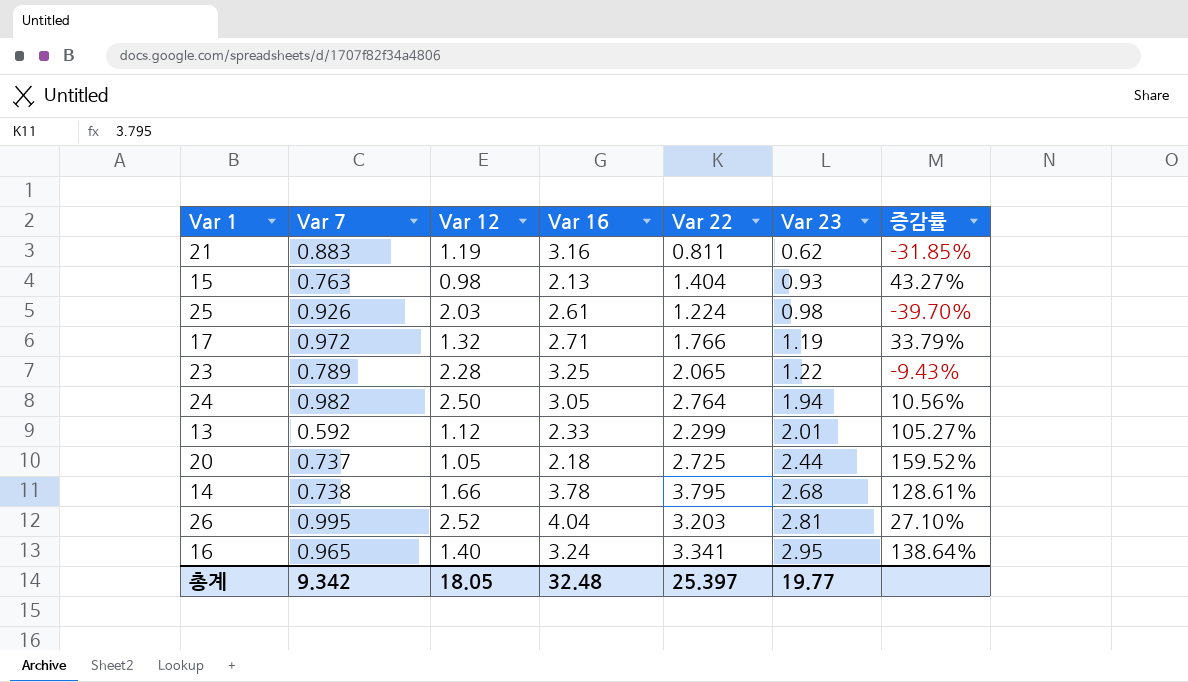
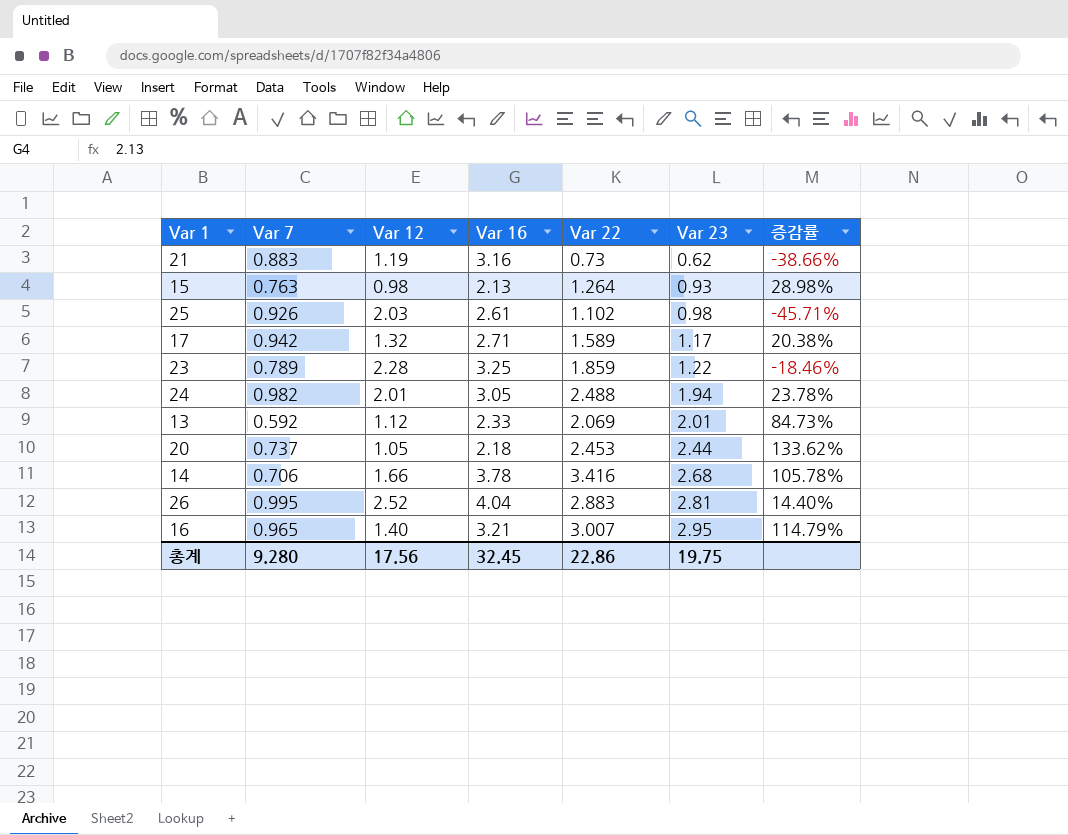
21 | Var 22: 0.811 -> 0.73
21 | 증감률: -31.85% -> -38.66%
15 | Var 22: 1.404 -> 1.264
15 | 증감률: 43.27% -> 28.98%
25 | Var 22: 1.224 -> 1.102
25 | 증감률: -39.70% -> -45.71%
17 | Var 7: 0.972 -> 0.942
17 | Var 22: 1.766 -> 1.589
17 | Var 23: 1.19 -> 1.17
17 | 증감률: 33.79% -> 20.38%
23 | Var 22: 2.065 -> 1.859
23 | 증감률: -9.43% -> -18.46%
24 | Var 12: 2.50 -> 2.01
24 | Var 22: 2.764 -> 2.488
24 | 증감률: 10.56% -> 23.78%
13 | Var 22: 2.299 -> 2.069
13 | 증감률: 105.27% -> 84.73%
20 | Var 22: 2.725 -> 2.453
20 | 증감률: 159.52% -> 133.62%
14 | Var 7: 0.738 -> 0.706
14 | Var 22: 3.795 -> 3.416
14 | 증감률: 128.61% -> 105.78%
26 | Var 22: 3.203 -> 2.883
26 | 증감률: 27.10% -> 14.40%
16 | Var 16: 3.24 -> 3.21
16 | Var 22: 3.341 -> 3.007
16 | 증감률: 138.64% -> 114.79%
총계 | Var 7: 9.342 -> 9.280
총계 | Var 12: 18.05 -> 17.56
총계 | Var 16: 32.48 -> 32.45
총계 | Var 22: 25.397 -> 22.86
총계 | Var 23: 19.77 -> 19.75

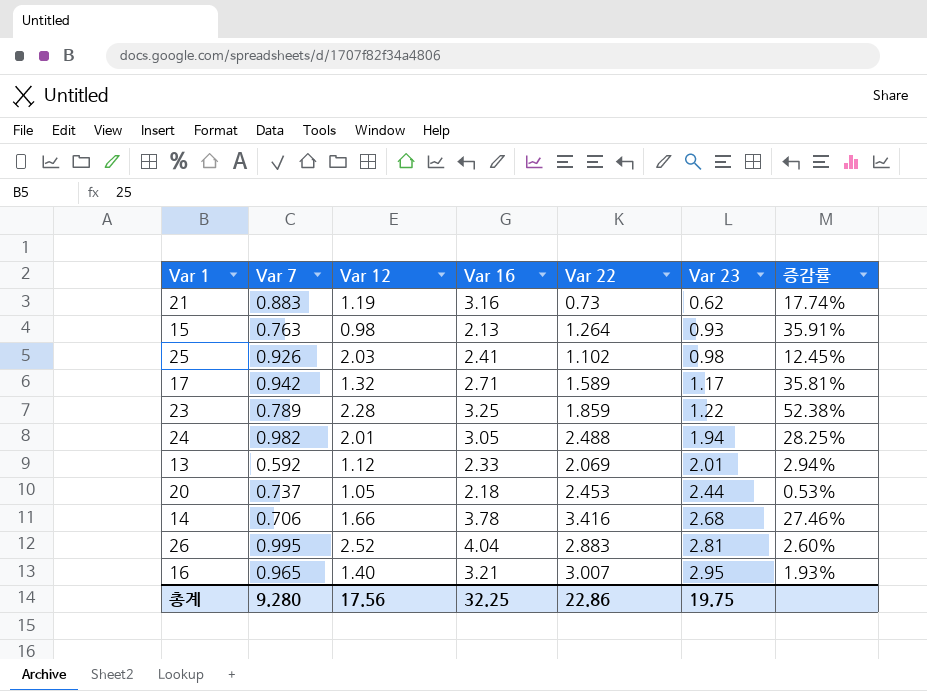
column 증감률 | formula: ([Var 22] - [Var 12]) / [Var 12] -> ([Var 22] - [Var 23]) / [Var 23]
25 | Var 16: 2.61 -> 2.41
총계 | Var 16: 32.45 -> 32.25

